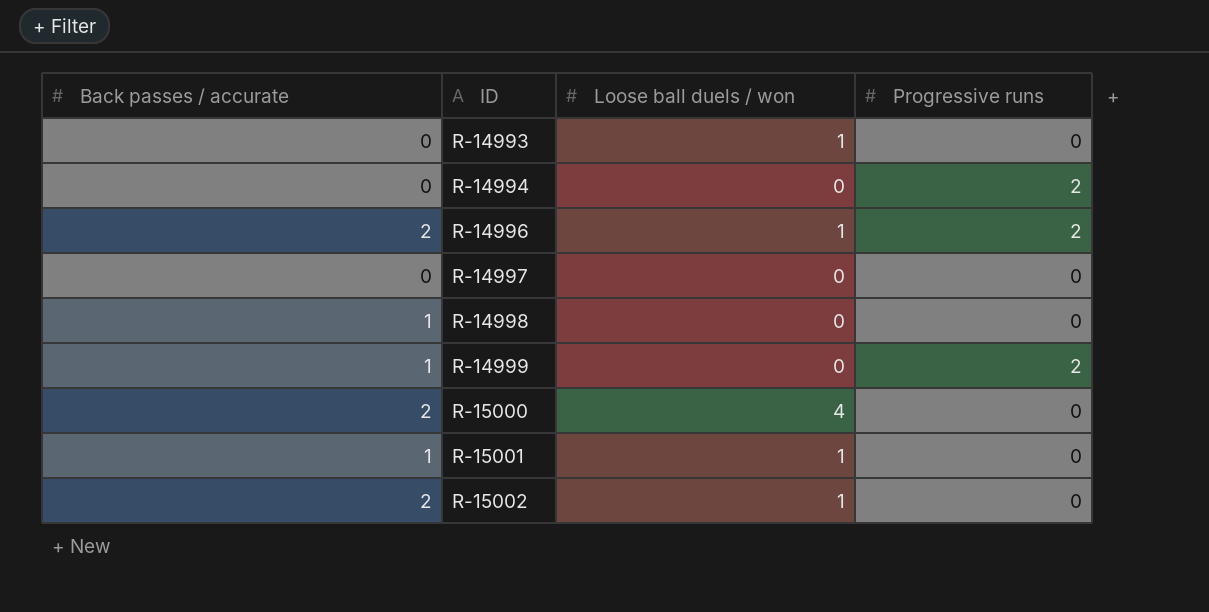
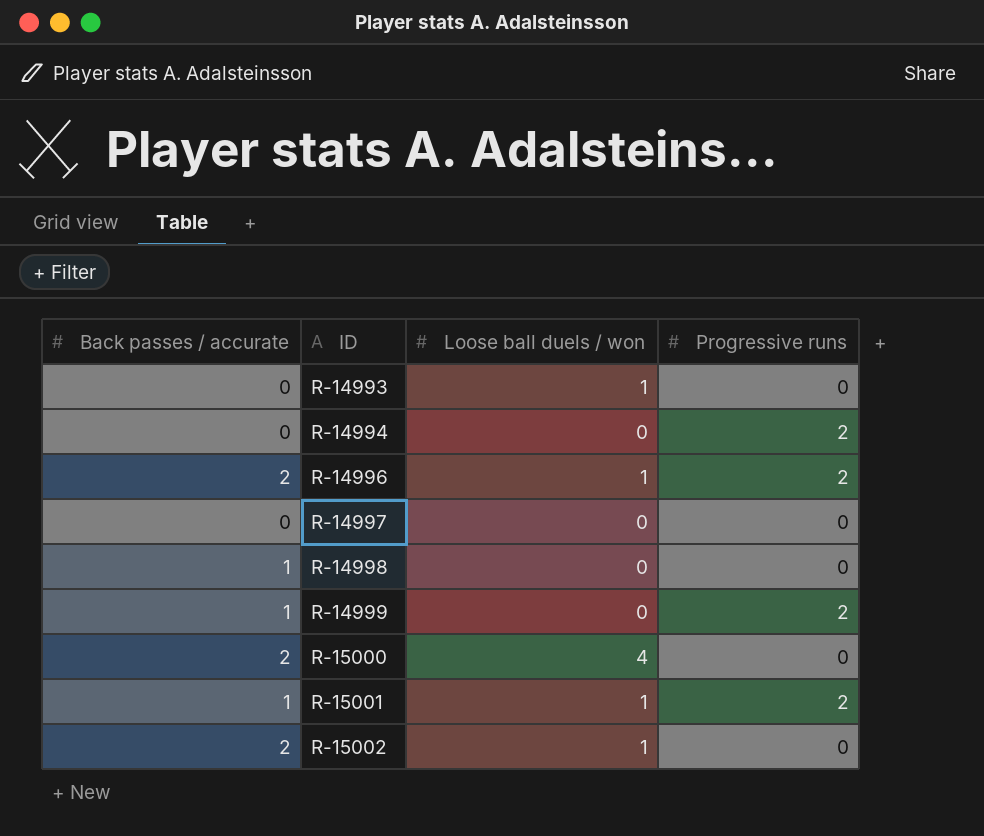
R-15001 | Progressive runs: 0 -> 2

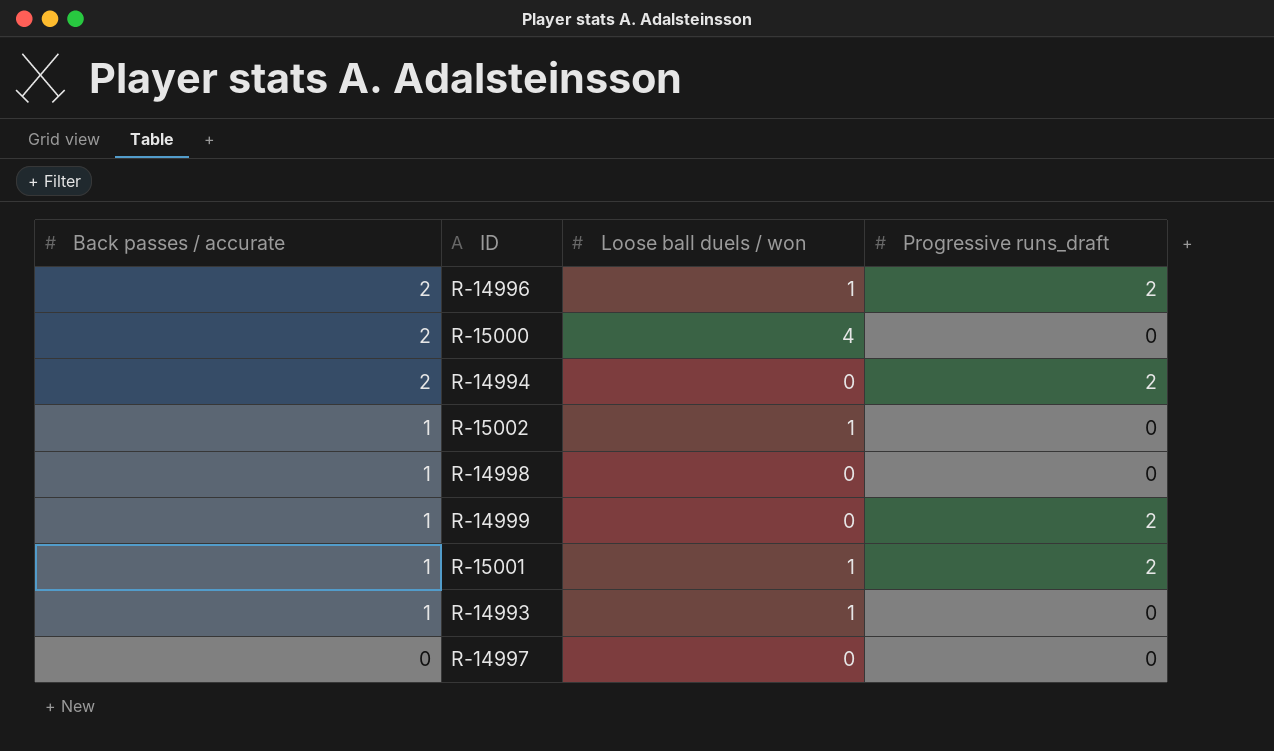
row order: ID ascending -> Back passes / accurate descending
column name: Progressive runs -> Progressive runs_draft
R-14994 | Back passes / accurate: 0 -> 2
R-15002 | Back passes / accurate: 2 -> 1
R-14993 | Back passes / accurate: 0 -> 1

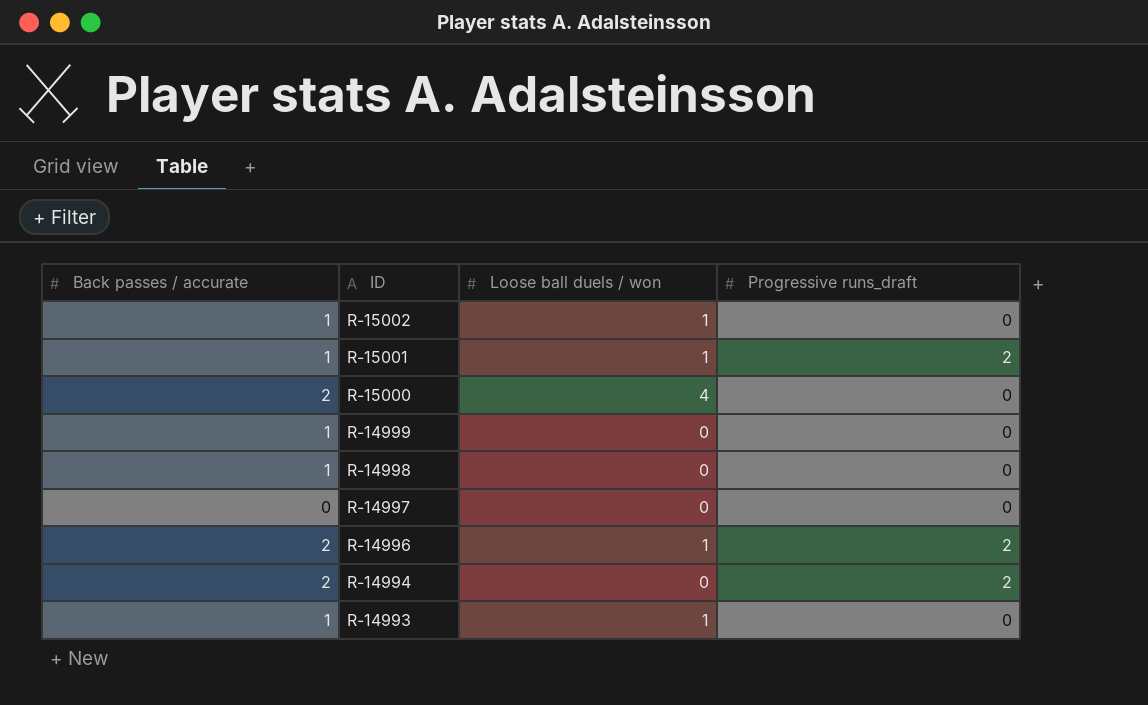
row order: Back passes / accurate descending -> ID descending
R-14999 | Progressive runs_draft: 2 -> 0

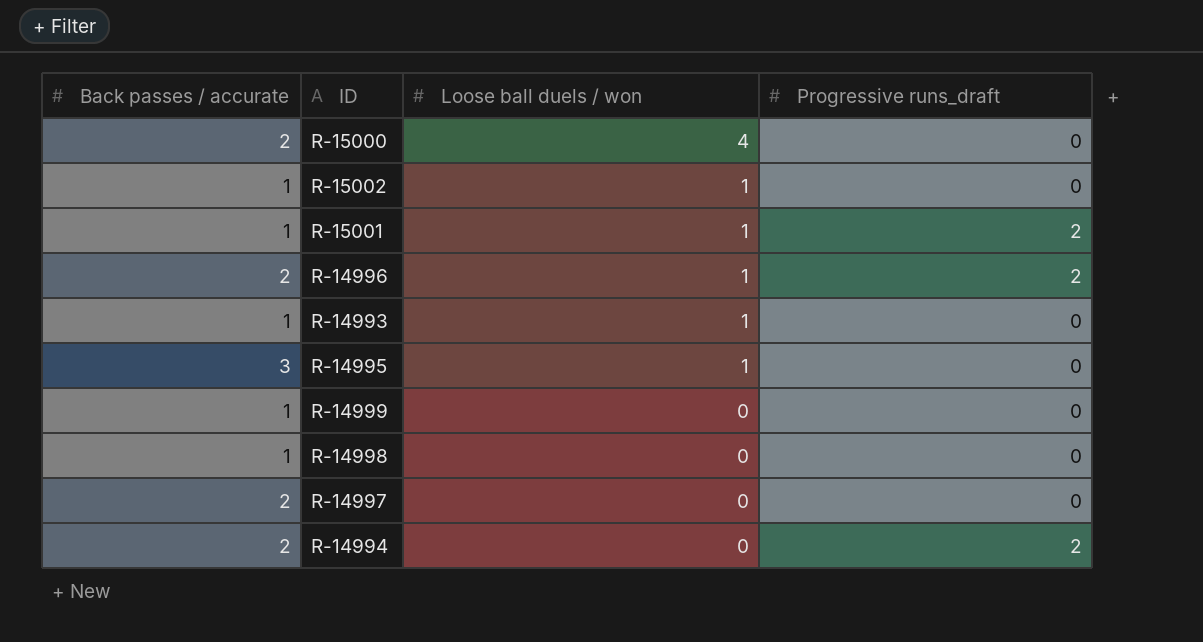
row order: ID descending -> Loose ball duels / won descending
row R-14995: none -> 3 | 1 | 0
R-14997 | Back passes / accurate: 0 -> 2

